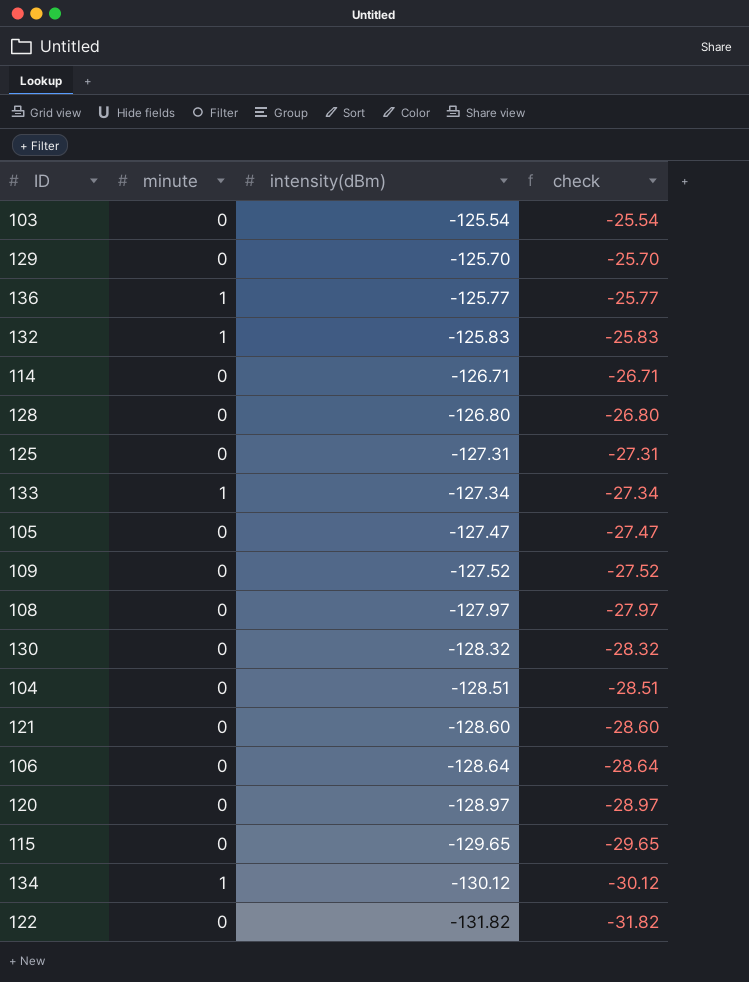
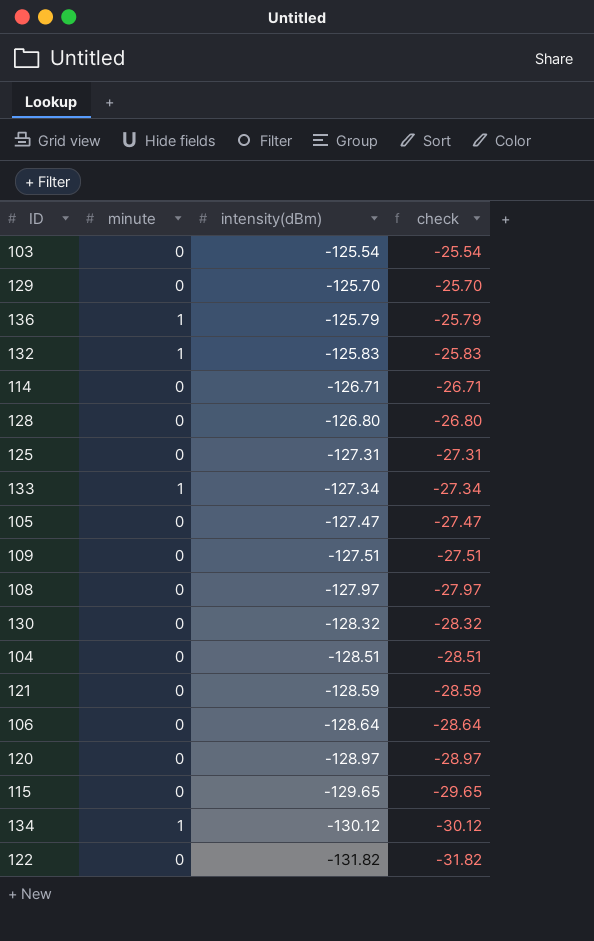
136 | intensity(dBm): -125.77 -> -125.79
136 | check: -25.77 -> -25.79
109 | intensity(dBm): -127.52 -> -127.51
109 | check: -27.52 -> -27.51
121 | intensity(dBm): -128.60 -> -128.59
121 | check: -28.60 -> -28.59

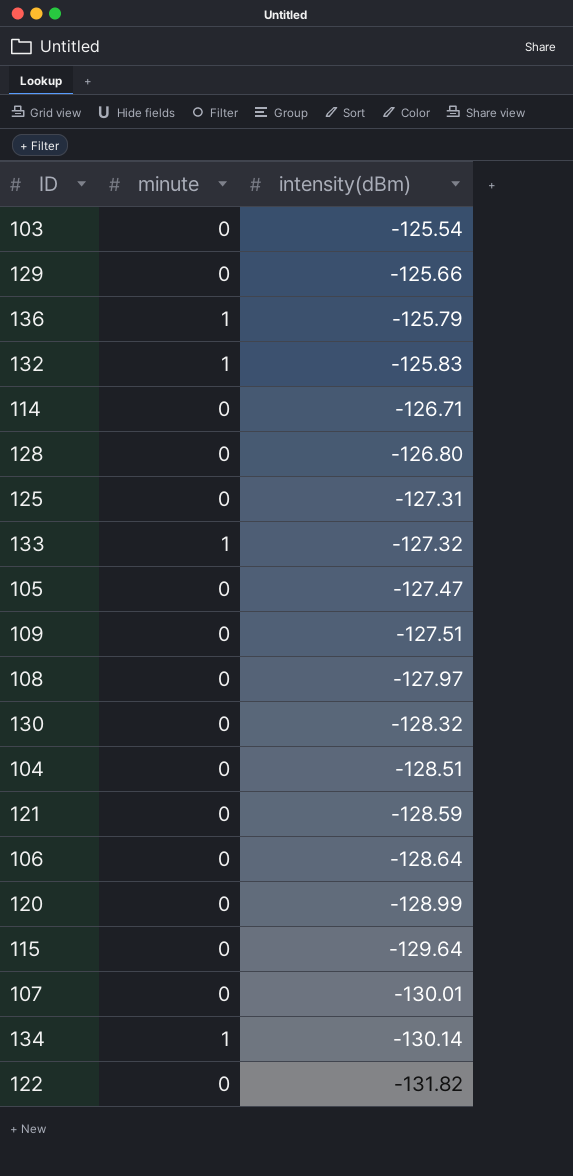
column check | formula: [intensity(dBm)] + 100 -> none
129 | intensity(dBm): -125.70 -> -125.66
133 | intensity(dBm): -127.34 -> -127.32
120 | intensity(dBm): -128.97 -> -128.99
115 | intensity(dBm): -129.65 -> -129.64
row 107: none -> 0 | -130.01
134 | intensity(dBm): -130.12 -> -130.14

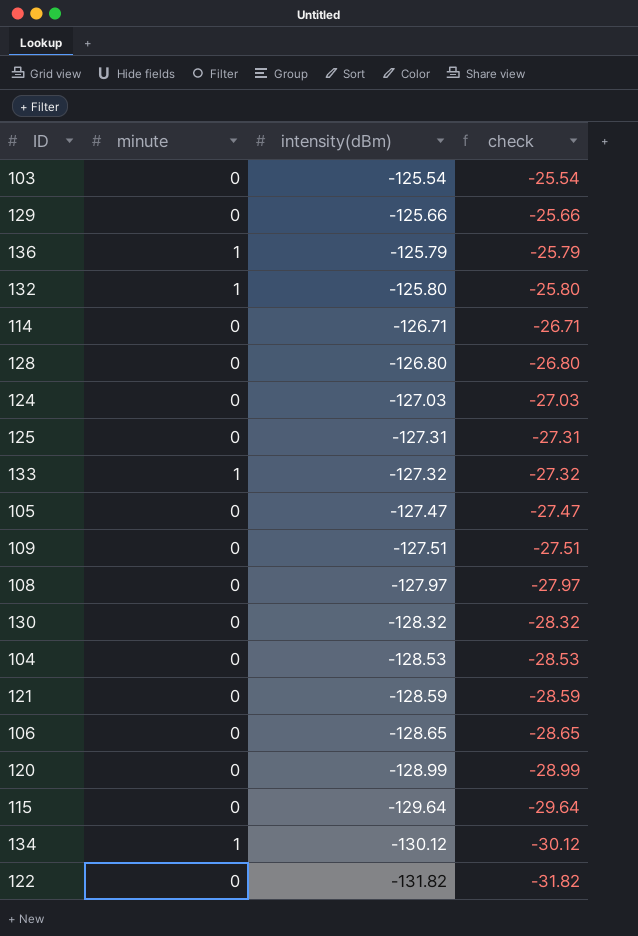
column check | formula: none -> [intensity(dBm)] + 100
row 107: 0 | -130.01 -> none
132 | intensity(dBm): -125.83 -> -125.80
row 124: none -> 0 | -127.03 | -27.03
104 | intensity(dBm): -128.51 -> -128.53
106 | intensity(dBm): -128.64 -> -128.65
134 | intensity(dBm): -130.14 -> -130.12

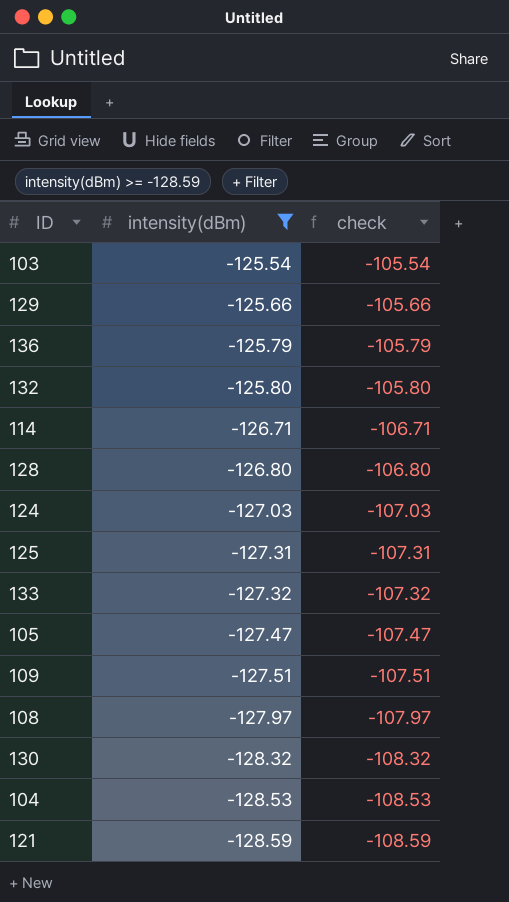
filter: none -> intensity(dBm) >= -128.59
column minute | position: 2 -> none
column check | formula: [intensity(dBm)] + 100 -> [intensity(dBm)] + 20

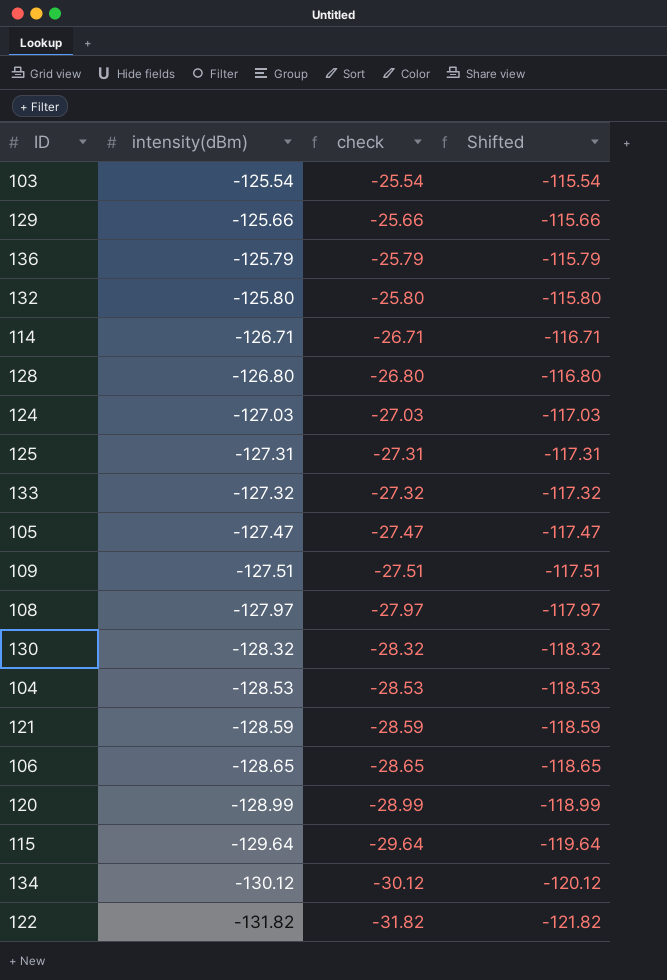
filter: intensity(dBm) >= -128.59 -> none
column check | formula: [intensity(dBm)] + 20 -> [intensity(dBm)] + 100
column Shifted | formula: none -> [intensity(dBm)] + 10

